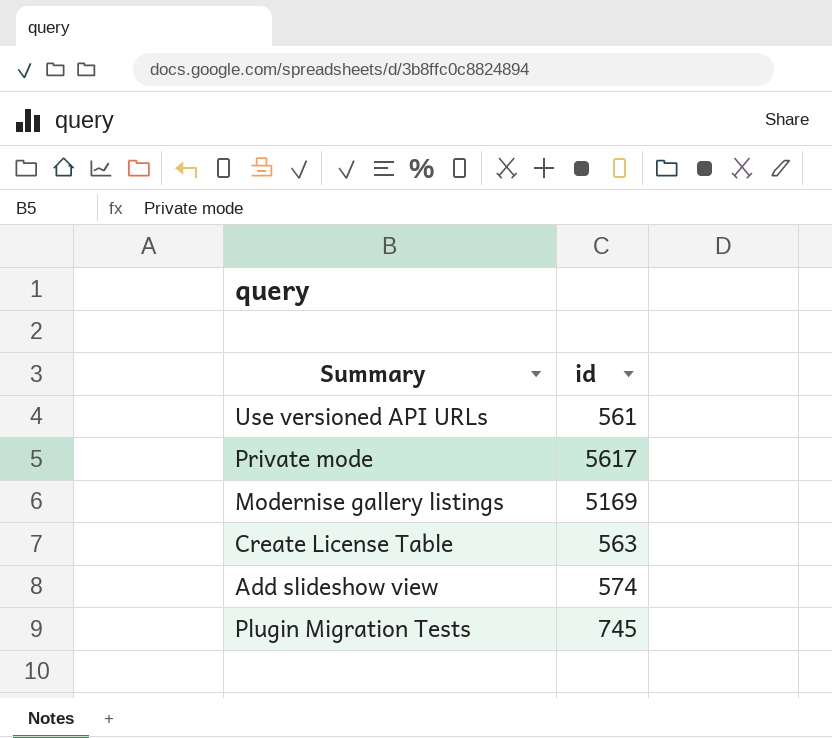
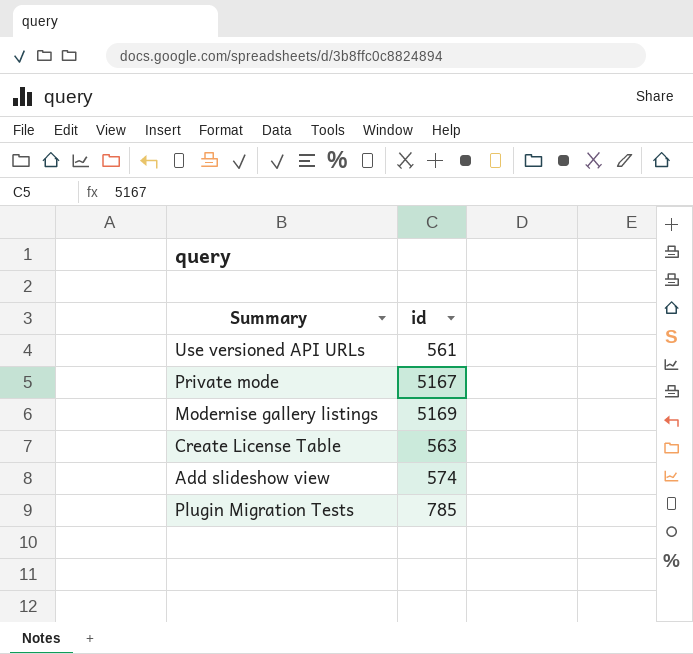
Private mode | id: 5617 -> 5167
Plugin Migration Tests | id: 745 -> 785

